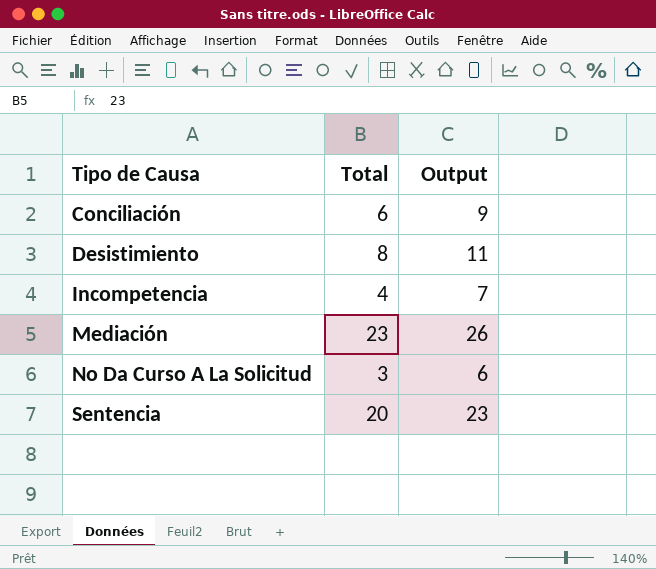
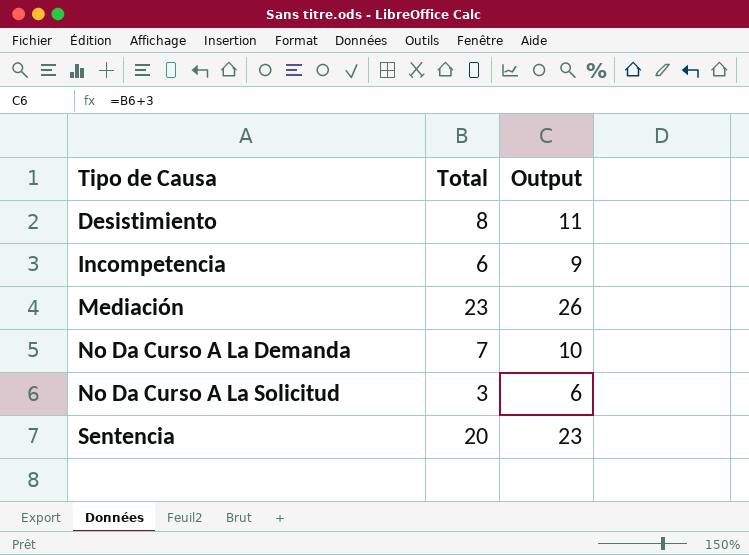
row Conciliación: 6 | 9 -> none
Incompetencia | Total: 4 -> 6
Incompetencia | Output: 7 -> 9
row No Da Curso A La Demanda: none -> 7 | 10

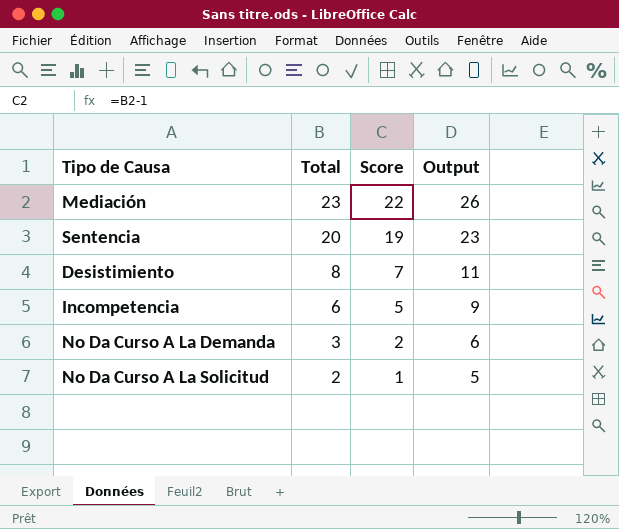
row order: Tipo de Causa ascending -> Total descending
column Score | formula: none -> [Total] - 1
No Da Curso A La Demanda | Total: 7 -> 3
No Da Curso A La Demanda | Output: 10 -> 6
No Da Curso A La Solicitud | Total: 3 -> 2
No Da Curso A La Solicitud | Output: 6 -> 5

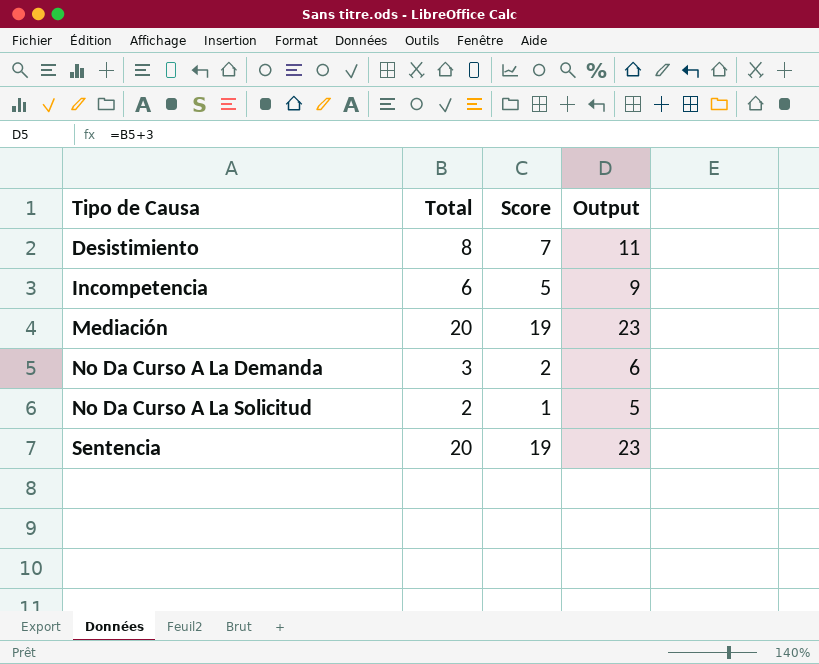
row order: Total descending -> Tipo de Causa ascending
Mediación | Total: 23 -> 20
Mediación | Score: 22 -> 19
Mediación | Output: 26 -> 23

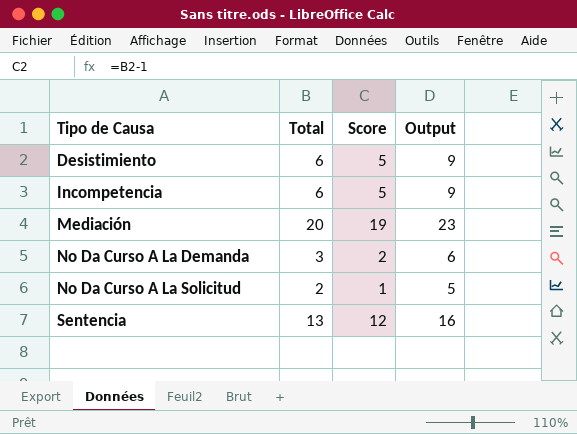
Desistimiento | Total: 8 -> 6
Desistimiento | Score: 7 -> 5
Desistimiento | Output: 11 -> 9
Sentencia | Total: 20 -> 13
Sentencia | Score: 19 -> 12
Sentencia | Output: 23 -> 16

